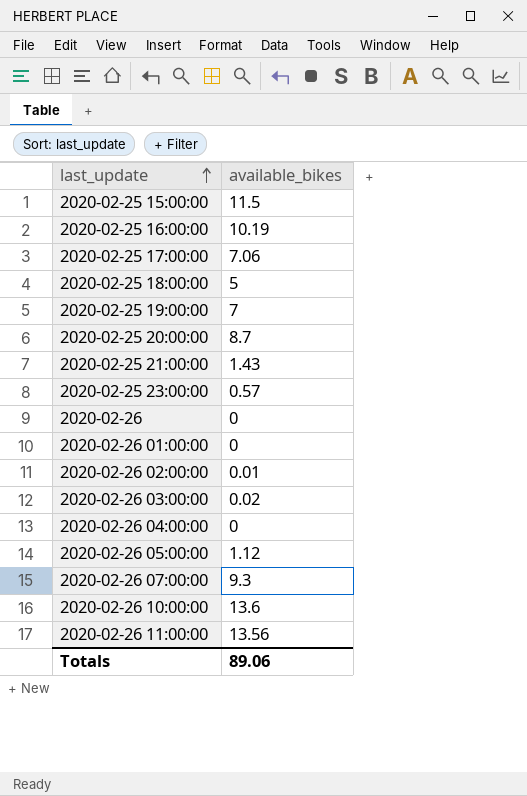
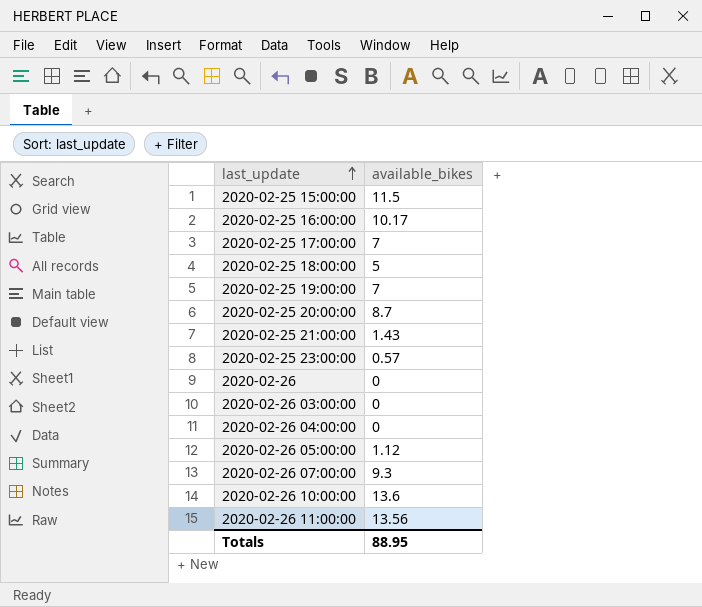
row 2020-02-26 01:00:00: 0 -> none
row 2020-02-26 02:00:00: 0.01 -> none
2020-02-25 16:00:00 | available_bikes: 10.19 -> 10.17
2020-02-25 17:00:00 | available_bikes: 7.06 -> 7
2020-02-26 03:00:00 | available_bikes: 0.02 -> 0
Totals | available_bikes: 89.06 -> 88.95

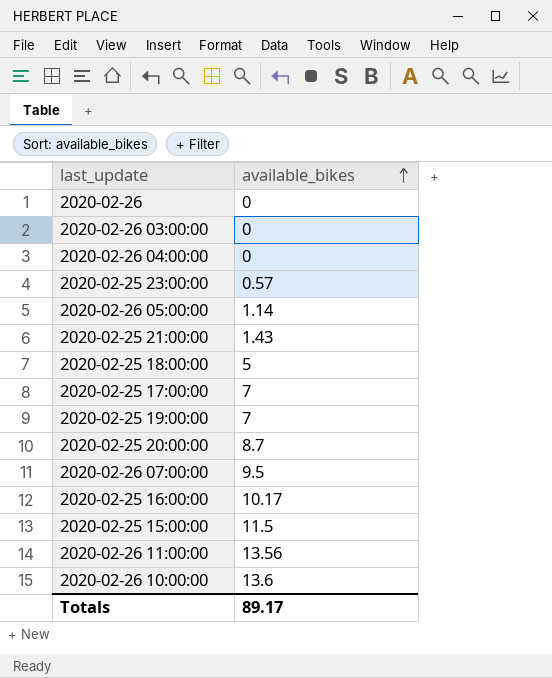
row order: last_update ascending -> available_bikes ascending
2020-02-26 05:00:00 | available_bikes: 1.12 -> 1.14
2020-02-26 07:00:00 | available_bikes: 9.3 -> 9.5
Totals | available_bikes: 88.95 -> 89.17

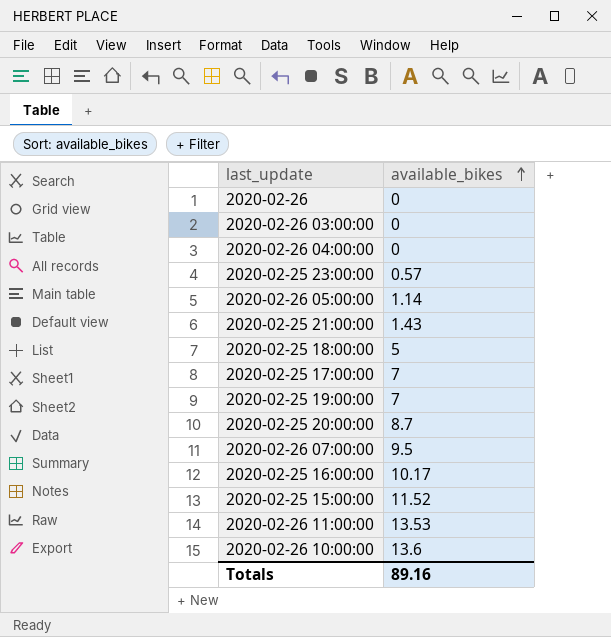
2020-02-25 15:00:00 | available_bikes: 11.5 -> 11.52
2020-02-26 11:00:00 | available_bikes: 13.56 -> 13.53
Totals | available_bikes: 89.17 -> 89.16

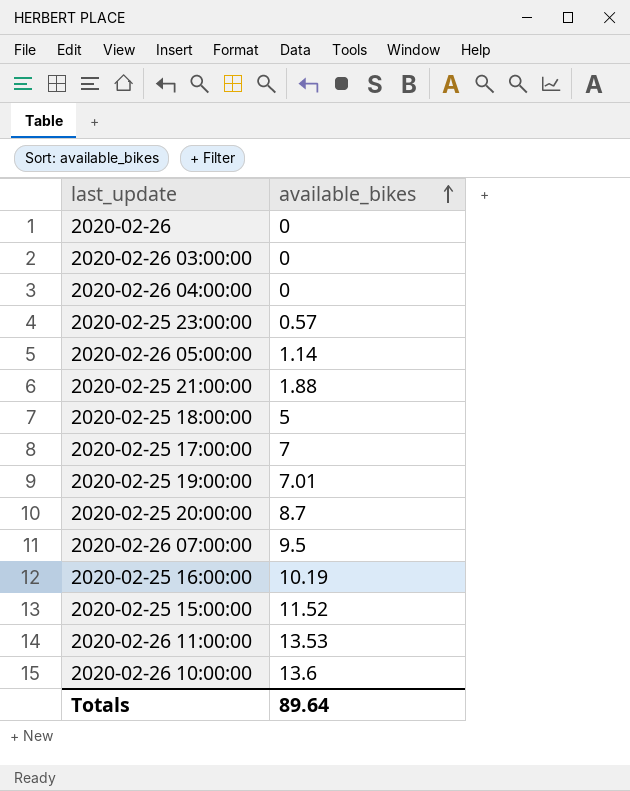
2020-02-25 21:00:00 | available_bikes: 1.43 -> 1.88
2020-02-25 19:00:00 | available_bikes: 7 -> 7.01
2020-02-25 16:00:00 | available_bikes: 10.17 -> 10.19
Totals | available_bikes: 89.16 -> 89.64

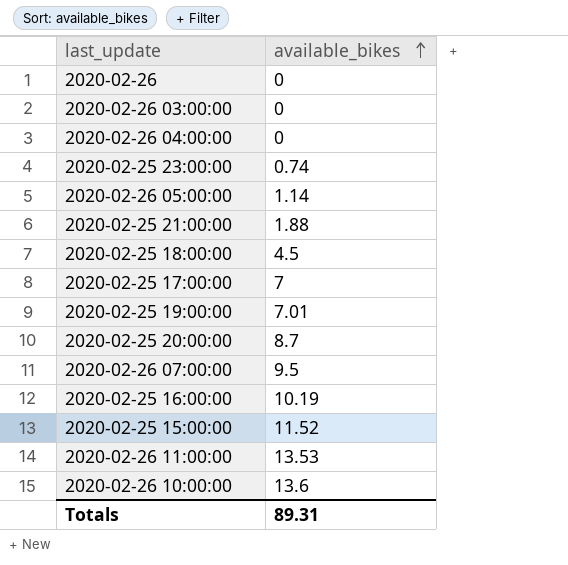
2020-02-25 23:00:00 | available_bikes: 0.57 -> 0.74
2020-02-25 18:00:00 | available_bikes: 5 -> 4.5
Totals | available_bikes: 89.64 -> 89.31

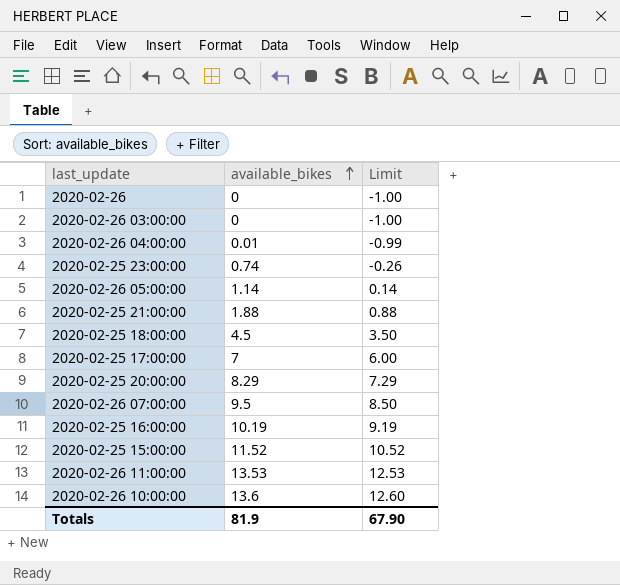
column Limit | formula: none -> [available_bikes] - 1
row 2020-02-25 19:00:00: 7.01 -> none
2020-02-26 04:00:00 | available_bikes: 0 -> 0.01
2020-02-25 20:00:00 | available_bikes: 8.7 -> 8.29
Totals | available_bikes: 89.31 -> 81.9

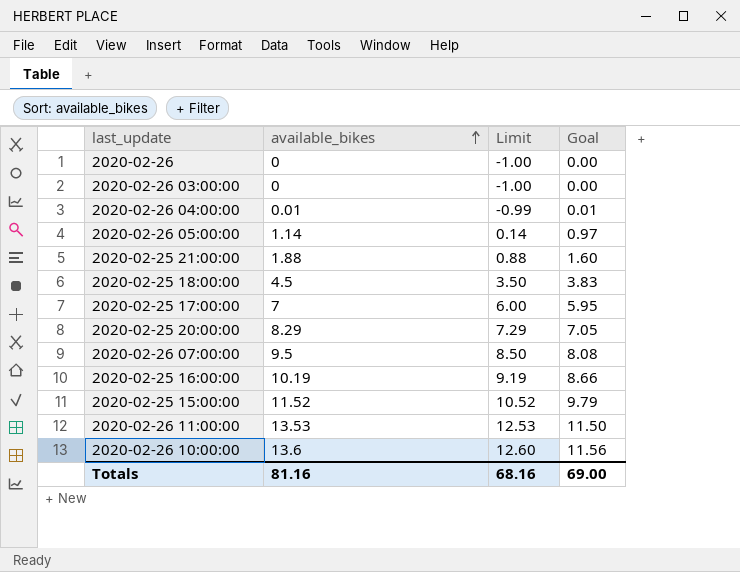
column Goal | formula: none -> [available_bikes] * 0.85
row 2020-02-25 23:00:00: 0.74 | -0.26 -> none
Totals | available_bikes: 81.9 -> 81.16
Totals | Limit: 67.90 -> 68.16

